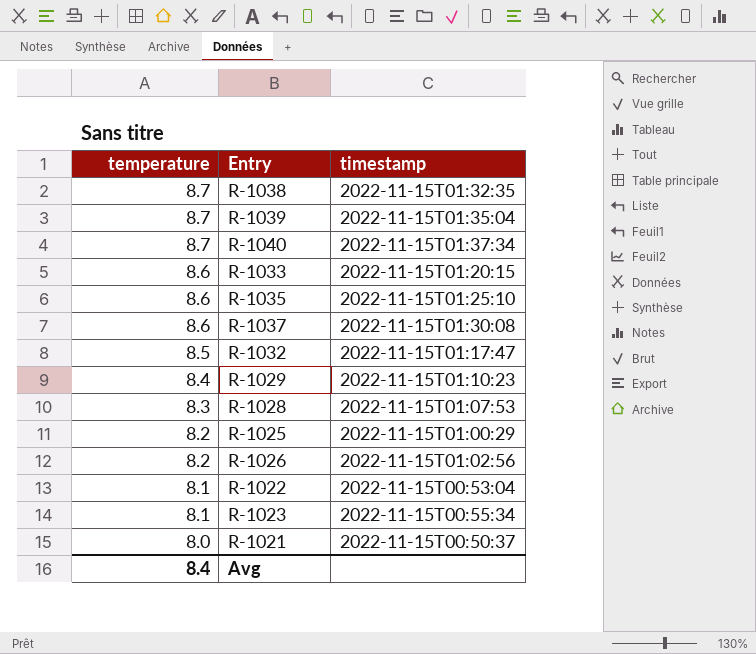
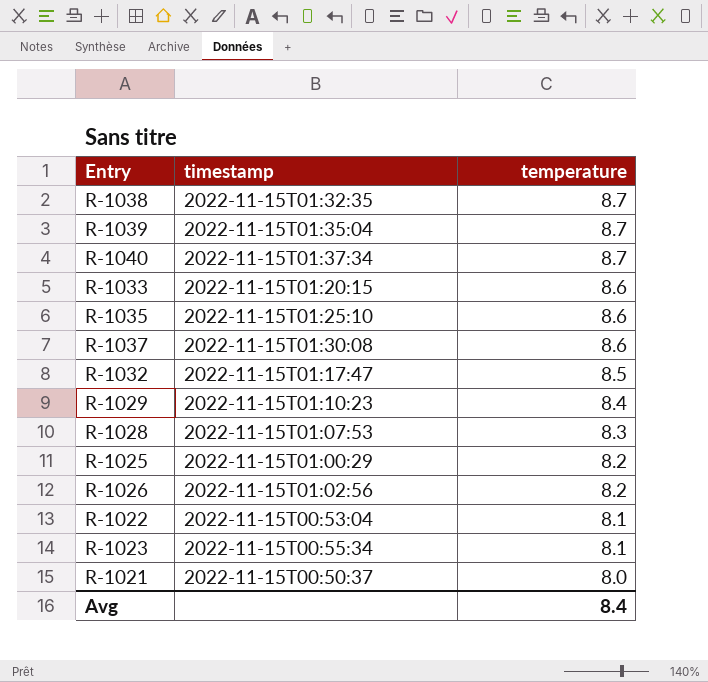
column temperature | position: 1 -> 3

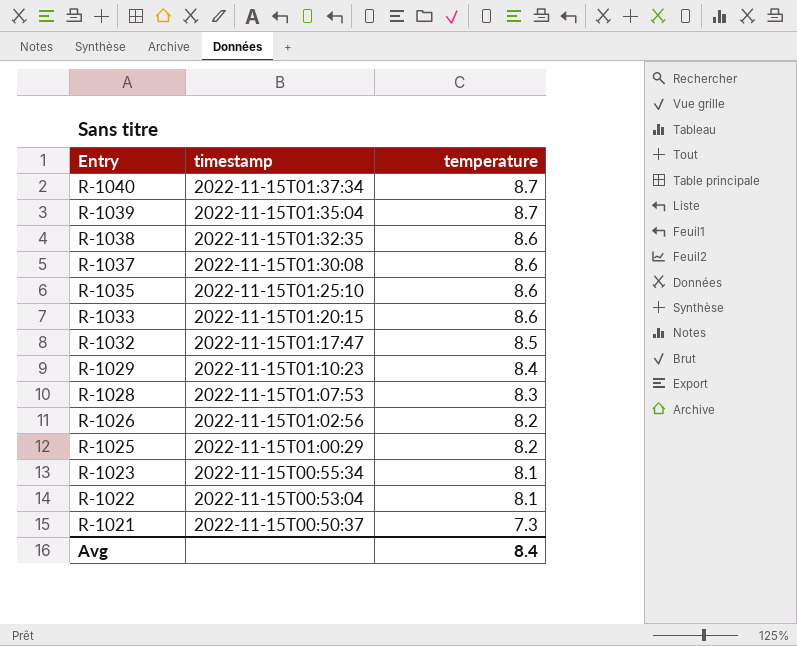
row order: temperature descending -> Entry descending
R-1038 | temperature: 8.7 -> 8.6
R-1021 | temperature: 8.0 -> 7.3

